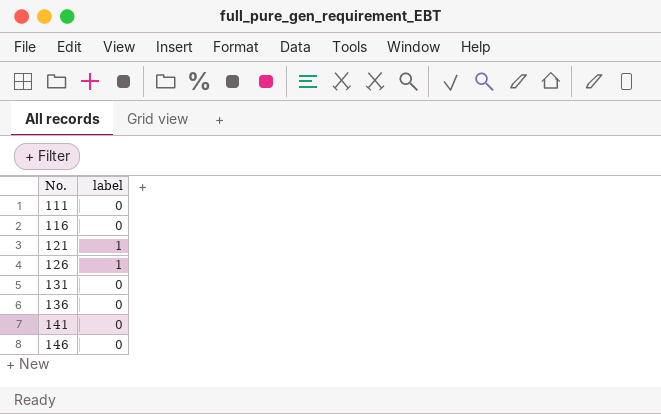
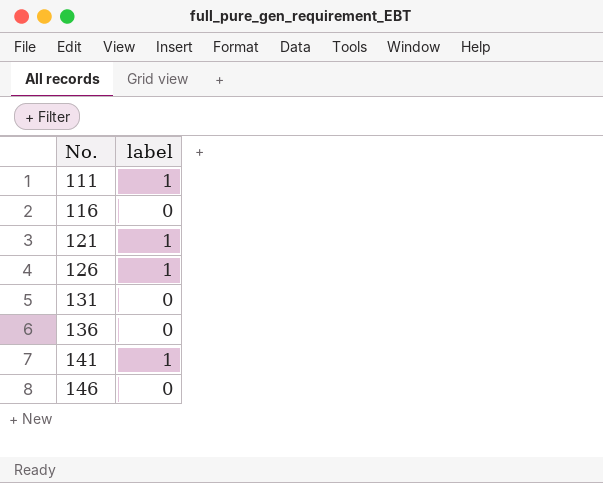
111 | label: 0 -> 1
141 | label: 0 -> 1

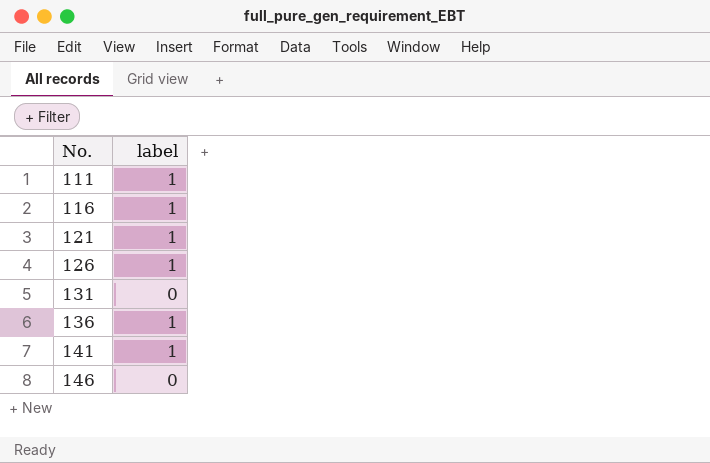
116 | label: 0 -> 1
136 | label: 0 -> 1

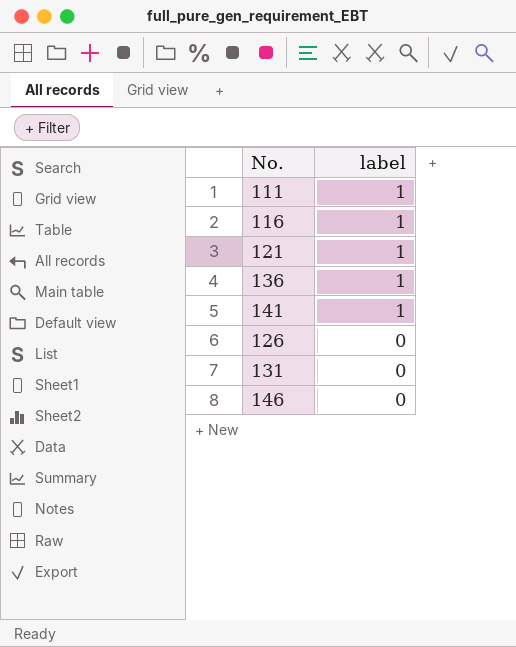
row order: No. ascending -> label descending
126 | label: 1 -> 0

